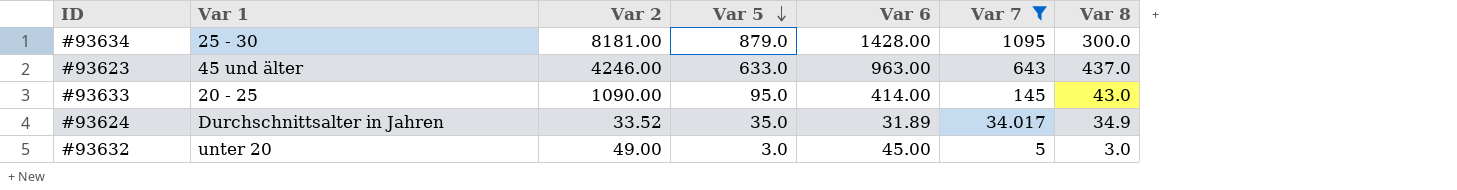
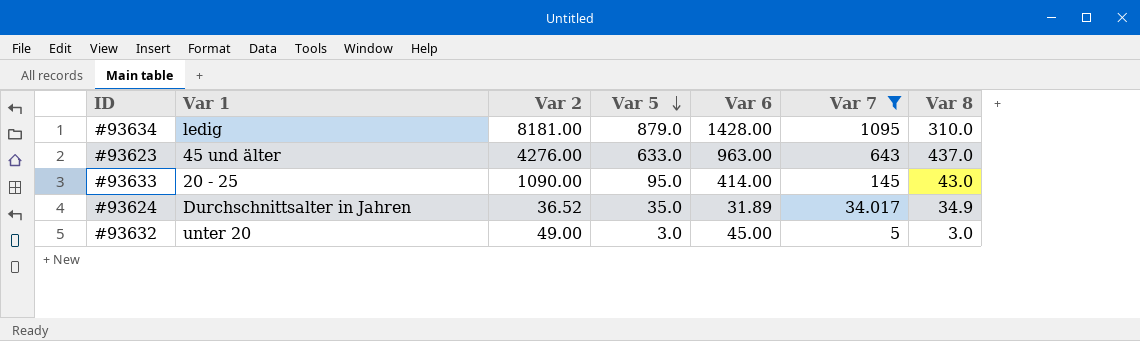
#93634 | Var 1: 25 - 30 -> ledig
#93634 | Var 8: 300.0 -> 310.0
#93623 | Var 2: 4246.00 -> 4276.00
#93624 | Var 2: 33.52 -> 36.52

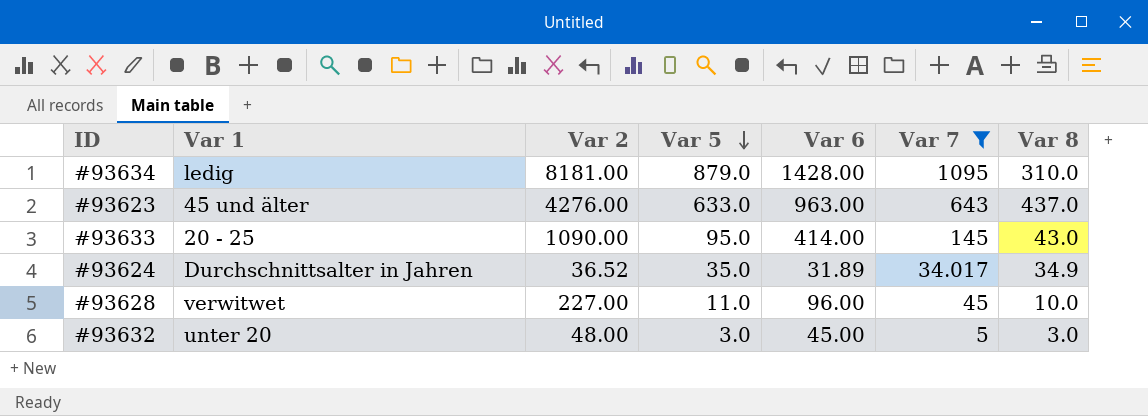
row #93628: none -> verwitwet | 227.00 | 11.0 | 96.00 | 45 | 10.0
#93632 | Var 2: 49.00 -> 48.00

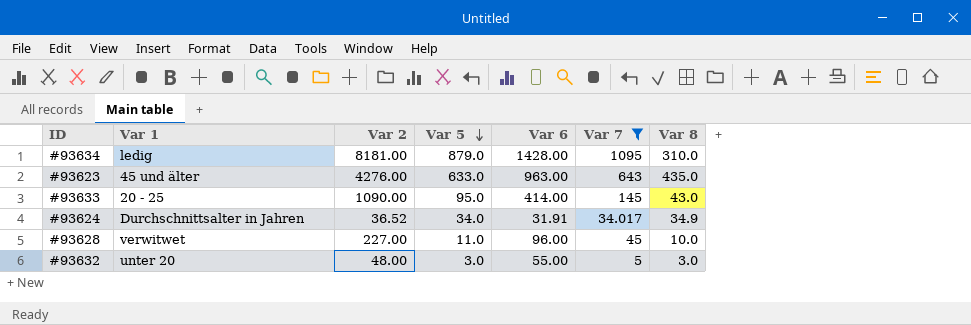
#93623 | Var 8: 437.0 -> 435.0
#93624 | Var 5: 35.0 -> 34.0
#93624 | Var 6: 31.89 -> 31.91
#93632 | Var 6: 45.00 -> 55.00

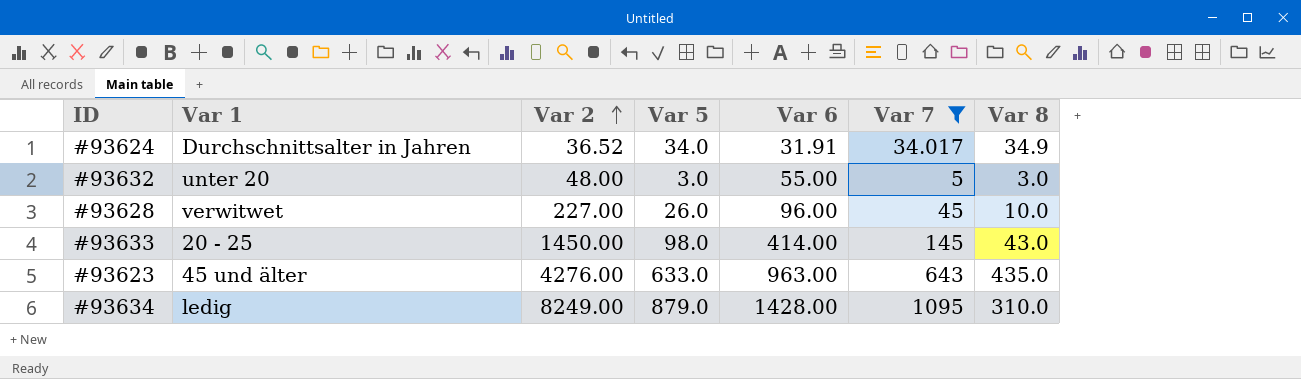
row order: Var 5 descending -> Var 2 ascending
#93628 | Var 5: 11.0 -> 26.0
#93633 | Var 2: 1090.00 -> 1450.00
#93633 | Var 5: 95.0 -> 98.0
#93634 | Var 2: 8181.00 -> 8249.00

